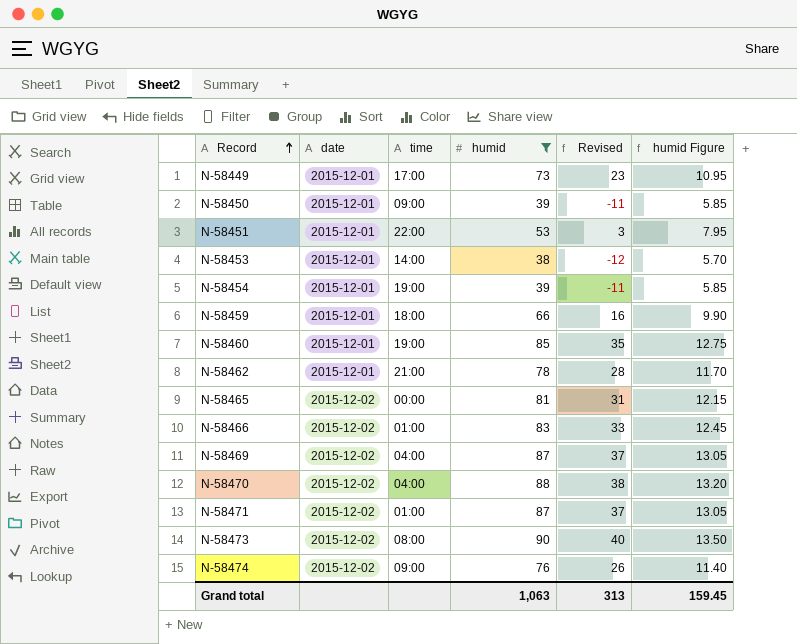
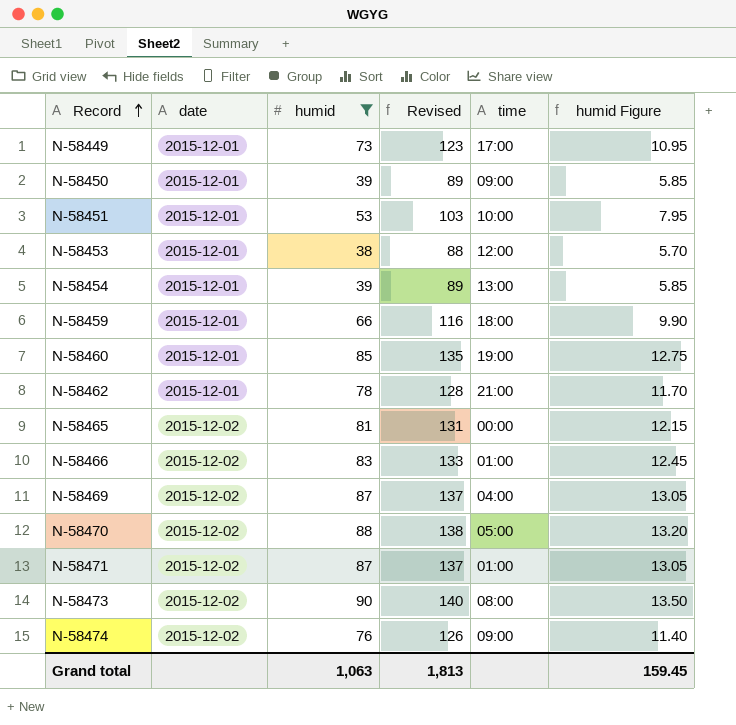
column Revised | formula: [humid] - 50 -> [humid] + 50
column time | position: 3 -> 5
N-58451 | time: 22:00 -> 10:00
N-58453 | time: 14:00 -> 12:00
N-58454 | time: 19:00 -> 13:00
N-58470 | time: 04:00 -> 05:00
Grand total | Revised: 313 -> 1,813

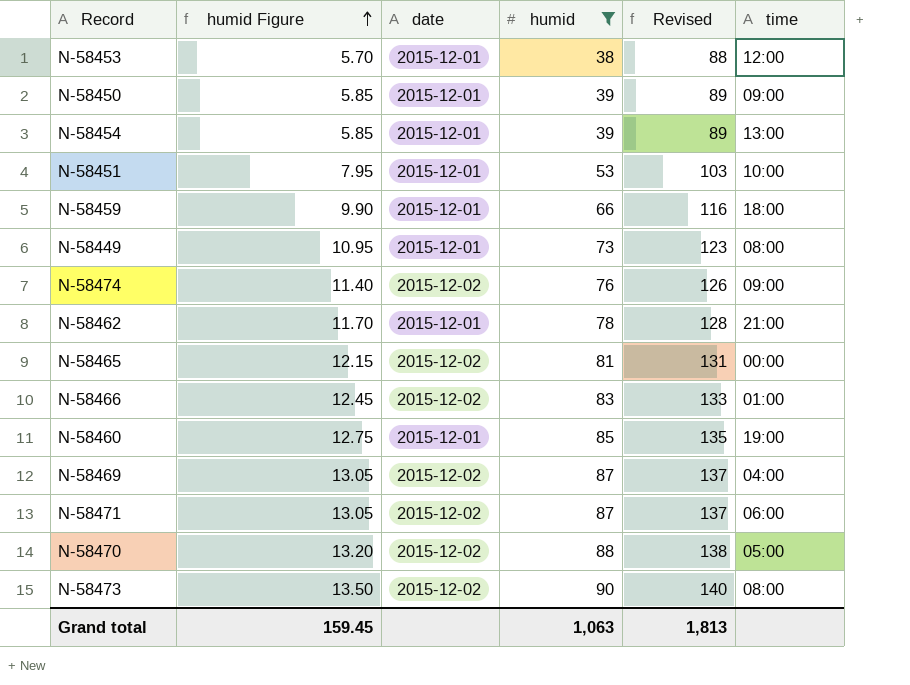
row order: Record ascending -> humid Figure ascending
column humid Figure | position: 6 -> 2
N-58449 | time: 17:00 -> 08:00
N-58471 | time: 01:00 -> 06:00

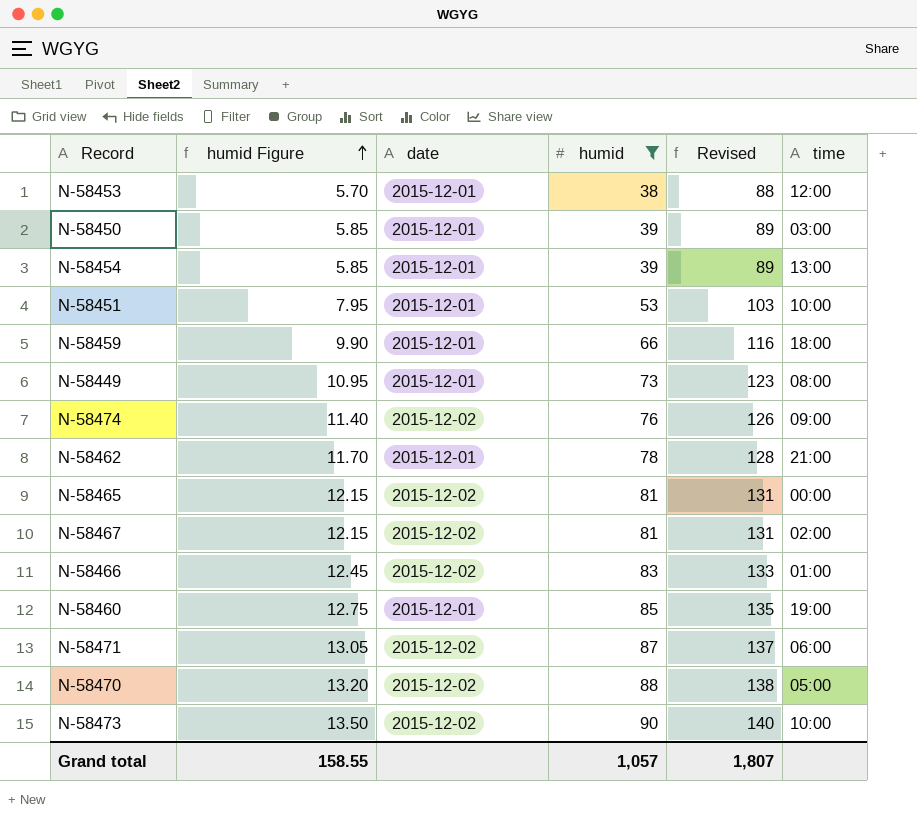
row N-58469: 13.05 | 2015-12-02 | 87 | 137 | 04:00 -> none
N-58450 | time: 09:00 -> 03:00
row N-58467: none -> 12.15 | 2015-12-02 | 81 | 131 | 02:00
N-58473 | time: 08:00 -> 10:00
Grand total | humid Figure: 159.45 -> 158.55
Grand total | humid: 1,063 -> 1,057
Grand total | Revised: 1,813 -> 1,807

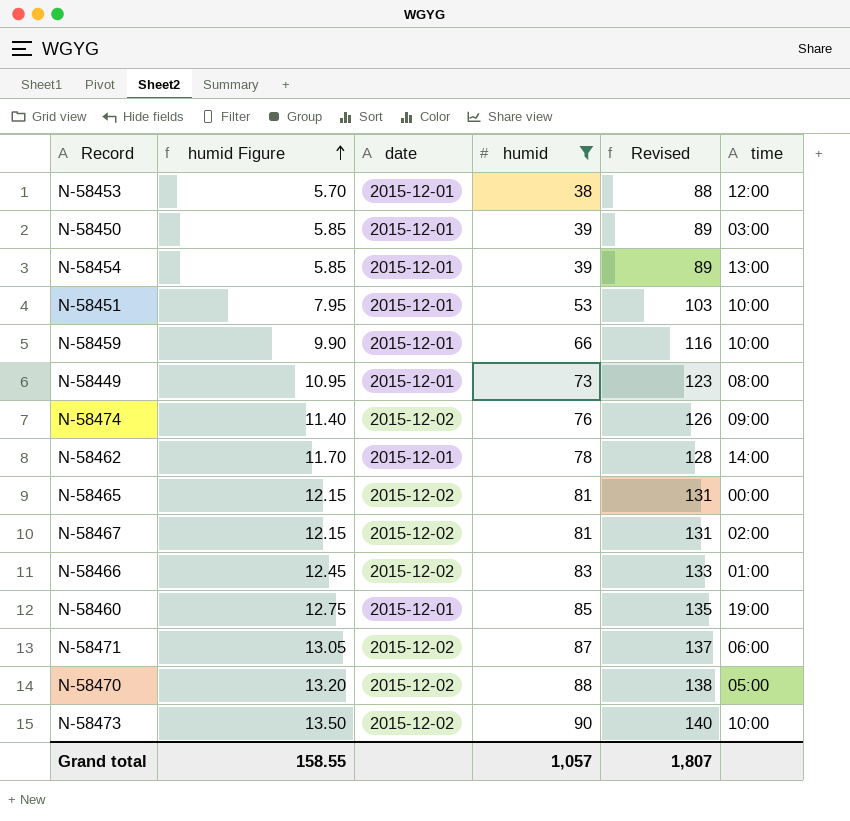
N-58459 | time: 18:00 -> 10:00
N-58462 | time: 21:00 -> 14:00

